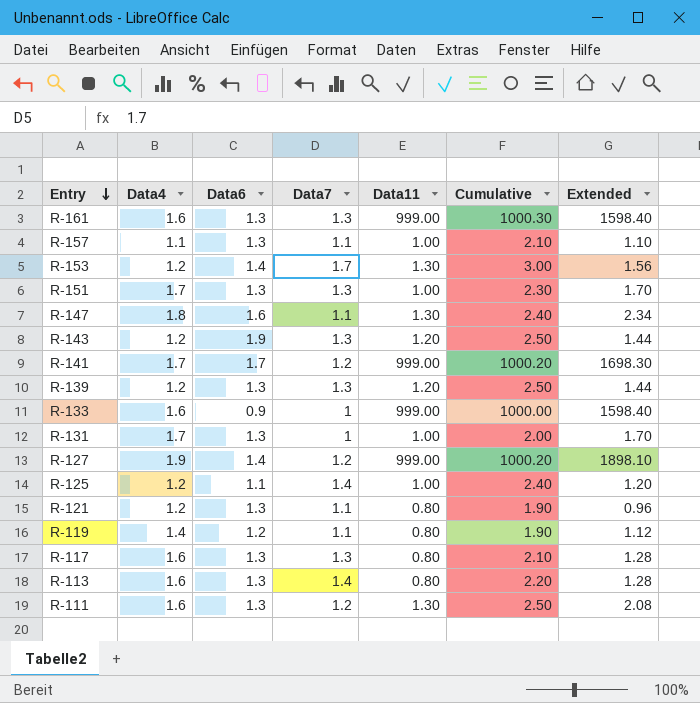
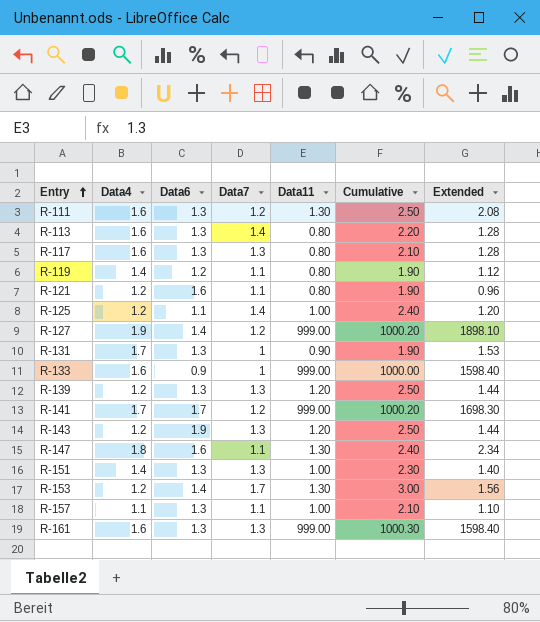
row order: Entry descending -> Entry ascending
R-121 | Data6: 1.3 -> 1.6
R-131 | Data11: 1.00 -> 0.90
R-131 | Cumulative: 2.00 -> 1.90
R-131 | Extended: 1.70 -> 1.53
R-151 | Data4: 1.7 -> 1.4
R-151 | Extended: 1.70 -> 1.40

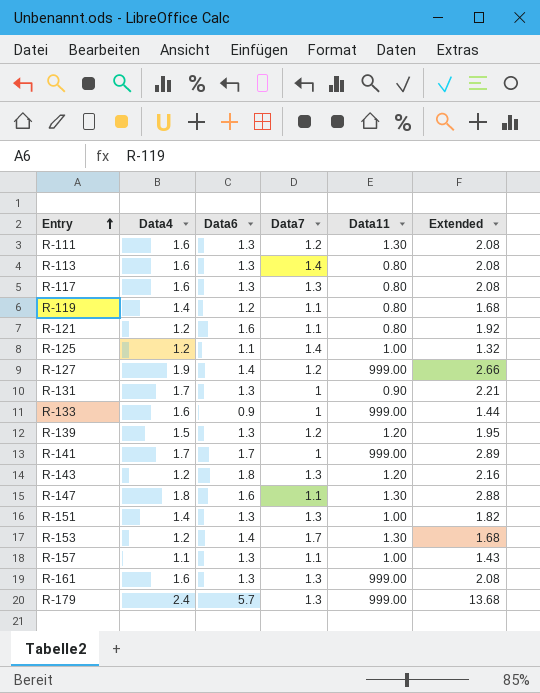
column Cumulative | formula: [Data7] + [Data11] -> none
column Extended | formula: [Data4] * [Data11] -> [Data4] * [Data6]
R-139 | Data4: 1.2 -> 1.5
R-139 | Data7: 1.3 -> 1.2
R-141 | Data7: 1.2 -> 1
R-143 | Data6: 1.9 -> 1.8
row R-179: none -> 2.4 | 5.7 | 1.3 | 999.00 | 13.68

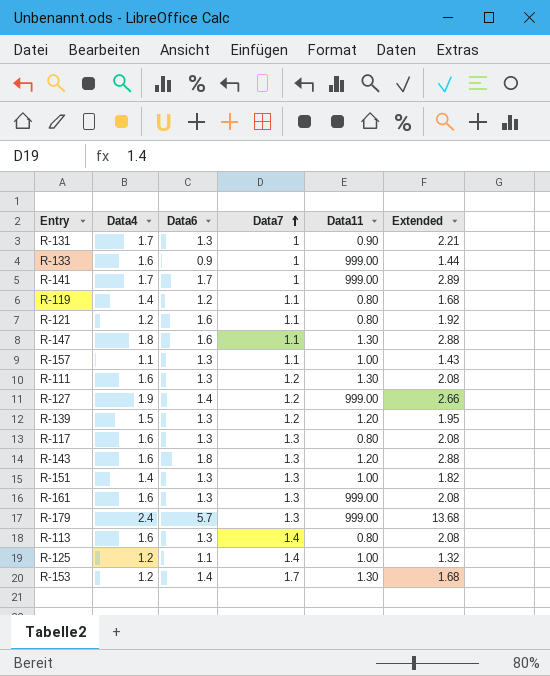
row order: Entry ascending -> Data7 ascending
R-143 | Data4: 1.2 -> 1.6
R-143 | Extended: 2.16 -> 2.88

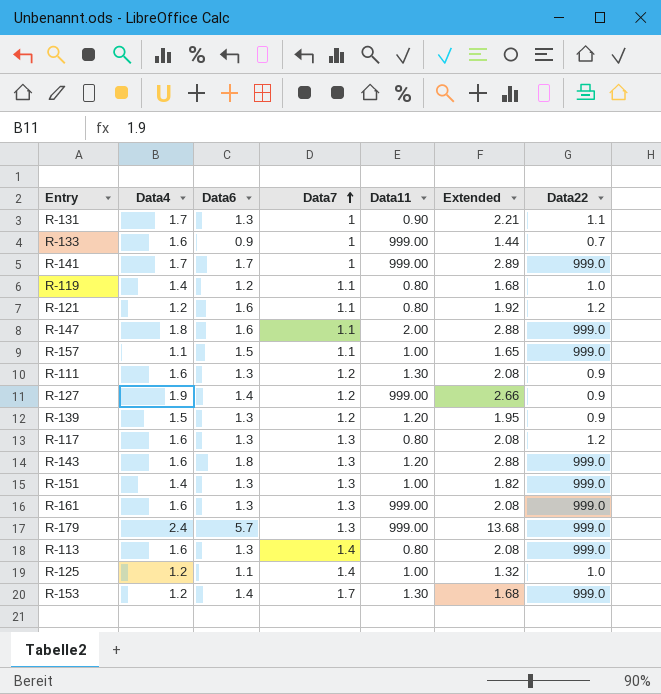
column Data22 | position: none -> 7
R-147 | Data11: 1.30 -> 2.00
R-157 | Data6: 1.3 -> 1.5
R-157 | Extended: 1.43 -> 1.65

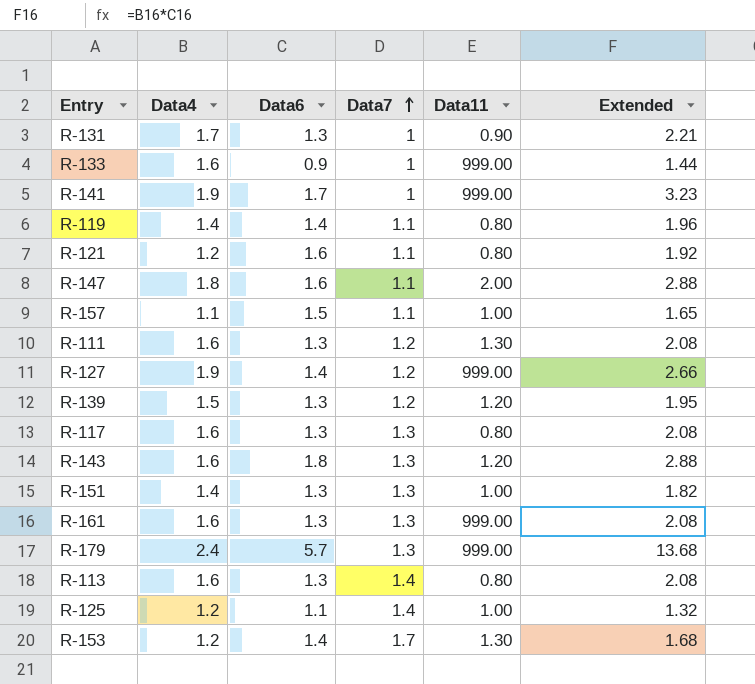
column Data22 | position: 7 -> none
R-141 | Data4: 1.7 -> 1.9
R-141 | Extended: 2.89 -> 3.23
R-119 | Data6: 1.2 -> 1.4
R-119 | Extended: 1.68 -> 1.96

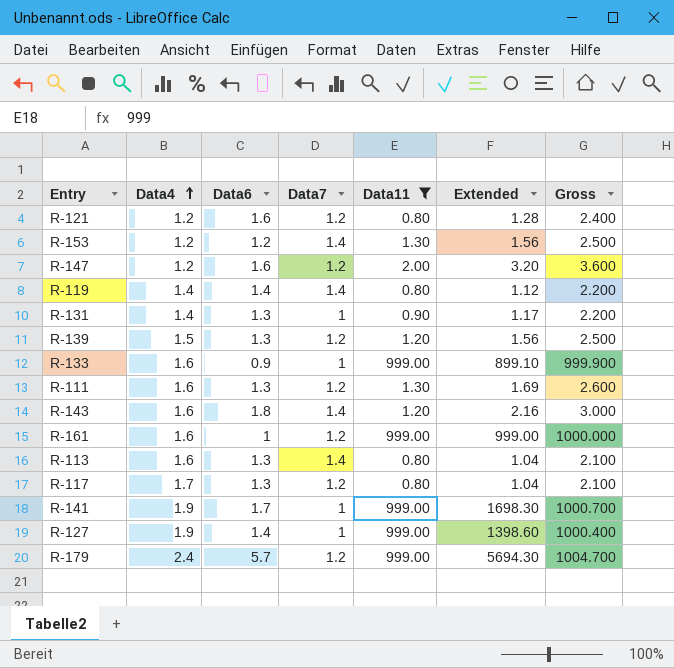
filter: none -> Data11 != 1.00
row order: Data7 ascending -> Data4 ascending
column Extended | formula: [Data4] * [Data6] -> [Data6] * [Data11]
column Gross | formula: none -> [Data6] + [Data11]
R-121 | Data7: 1.1 -> 1.2
R-153 | Data6: 1.4 -> 1.2
R-153 | Data7: 1.7 -> 1.4
R-147 | Data4: 1.8 -> 1.2
R-147 | Data7: 1.1 -> 1.2
R-119 | Data7: 1.1 -> 1.4
R-131 | Data4: 1.7 -> 1.4
R-143 | Data7: 1.3 -> 1.4
R-161 | Data6: 1.3 -> 1
R-161 | Data7: 1.3 -> 1.2
R-117 | Data4: 1.6 -> 1.7
R-117 | Data7: 1.3 -> 1.2
R-127 | Data7: 1.2 -> 1
R-179 | Data7: 1.3 -> 1.2

